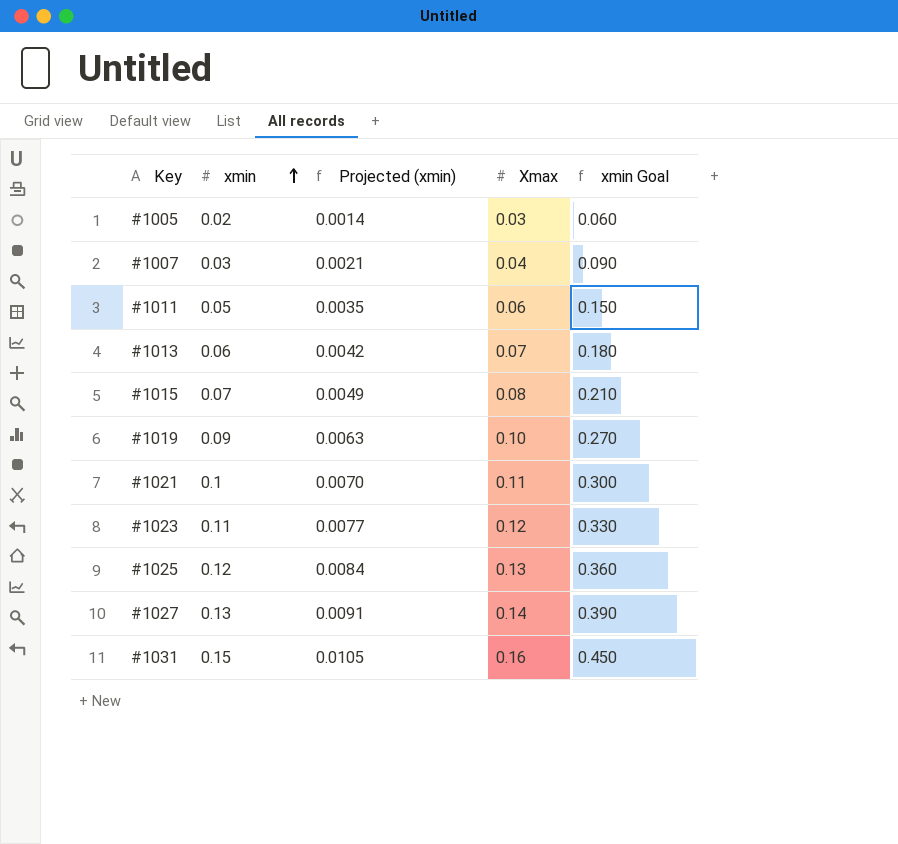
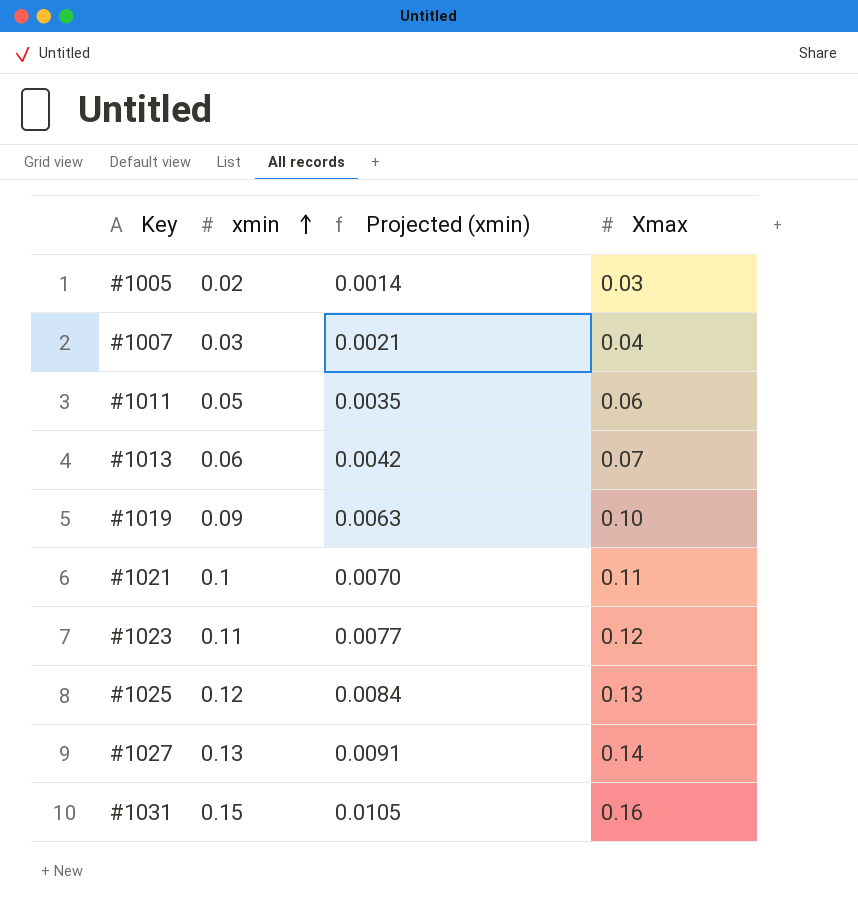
column xmin Goal | formula: [xmin] * 3 -> none
row #1015: 0.07 | 0.0049 | 0.08 | 0.210 -> none

